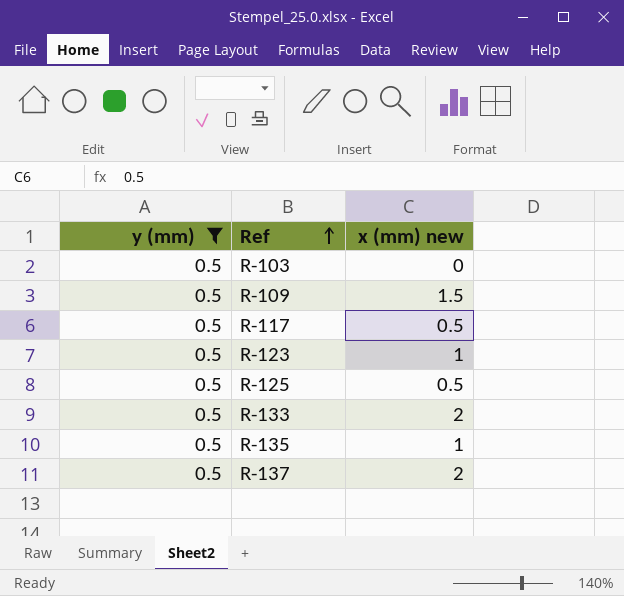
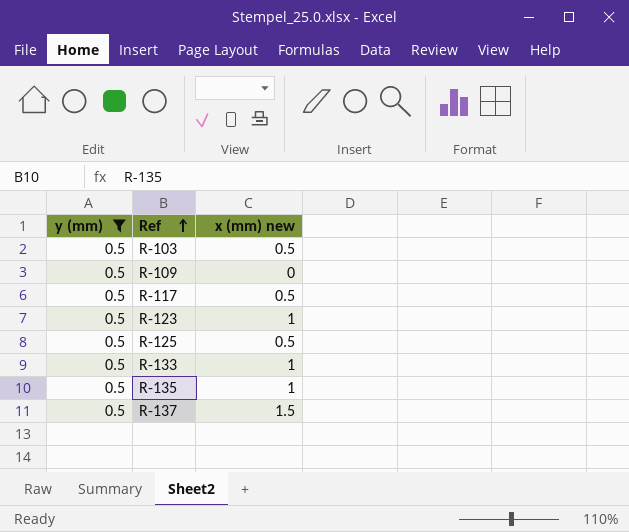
R-103 | x (mm) new: 0 -> 0.5
R-109 | x (mm) new: 1.5 -> 0
R-133 | x (mm) new: 2 -> 1
R-137 | x (mm) new: 2 -> 1.5

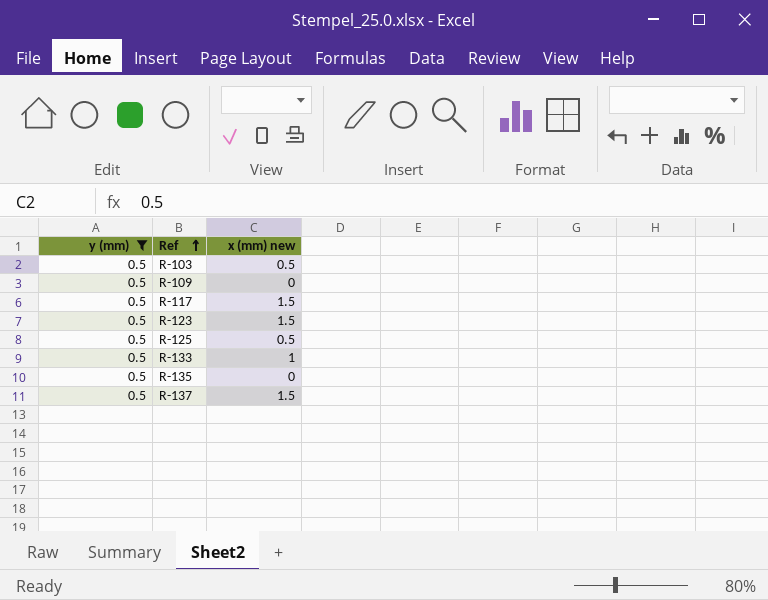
R-117 | x (mm) new: 0.5 -> 1.5
R-123 | x (mm) new: 1 -> 1.5
R-135 | x (mm) new: 1 -> 0

